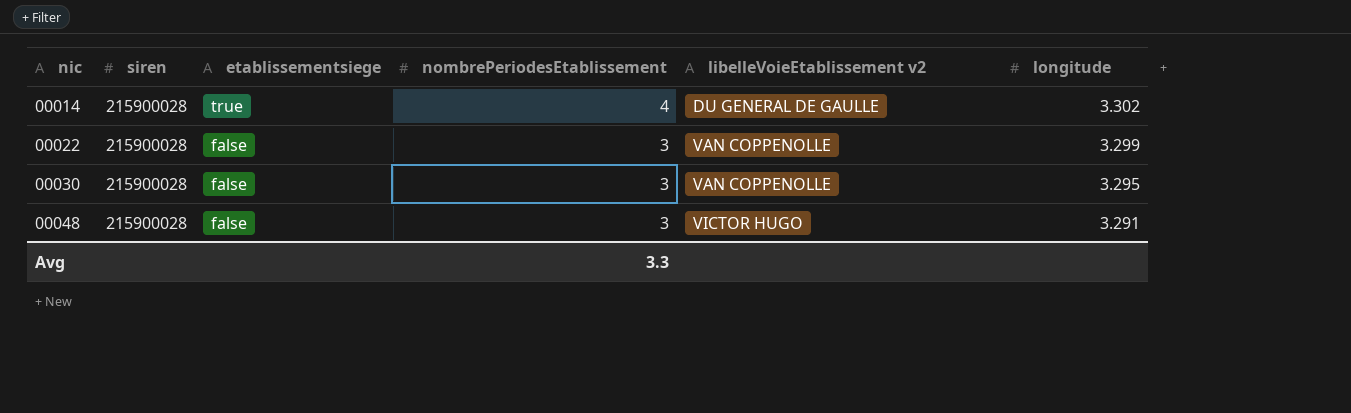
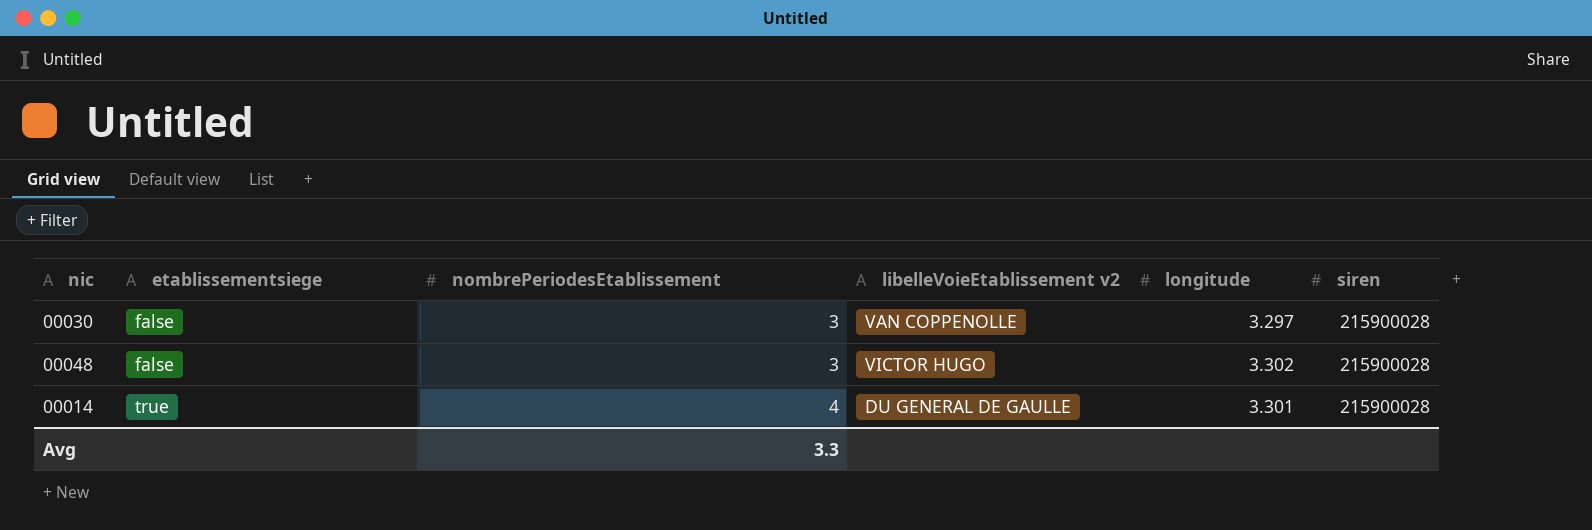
row order: nic ascending -> etablissementsiege ascending
column siren | position: 2 -> 6
row 00022: 215900028 | false | 3 | VAN COPPENOLLE | 3.299 -> none
00030 | longitude: 3.295 -> 3.297
00048 | longitude: 3.291 -> 3.302
00014 | longitude: 3.302 -> 3.301

